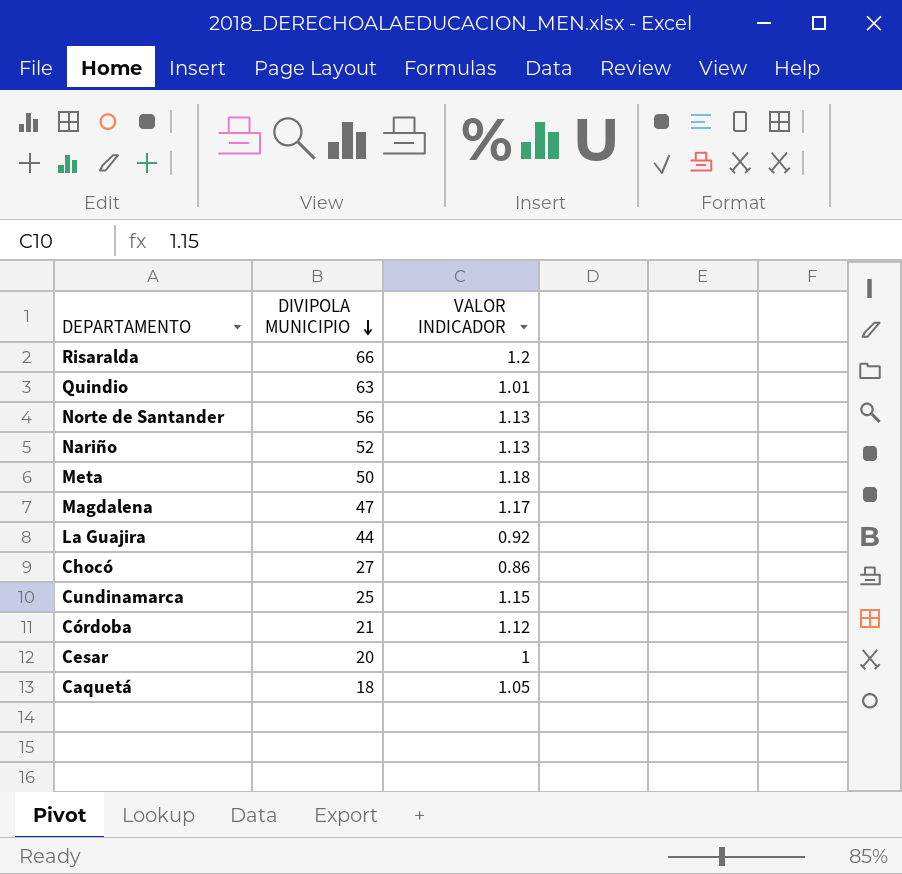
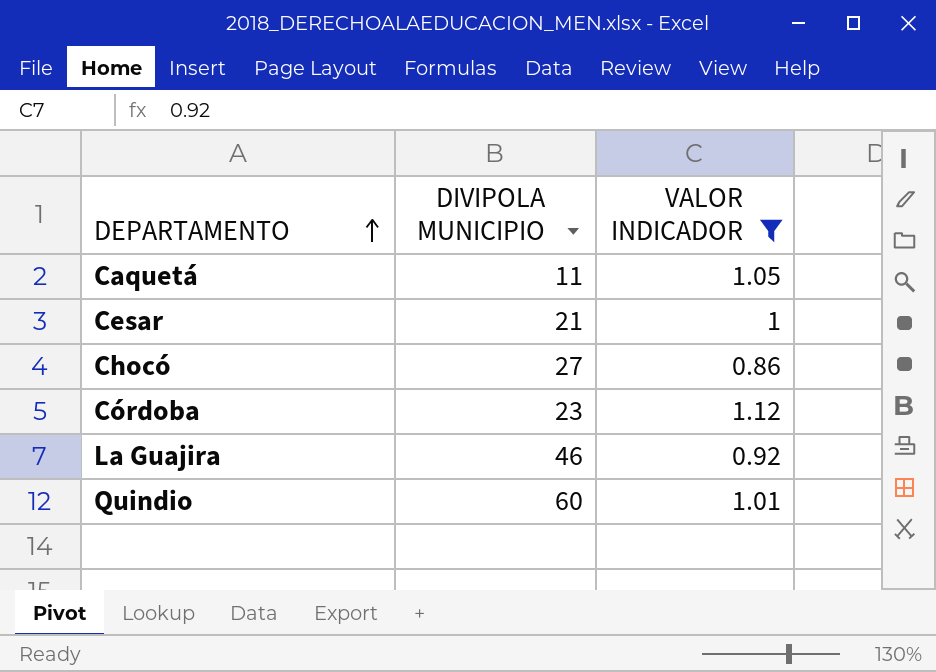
filter: none -> VALOR INDICADOR <= 1.12
row order: DIVIPOLA MUNICIPIO descending -> DEPARTAMENTO ascending
Caquetá | DIVIPOLA MUNICIPIO: 18 -> 11
Cesar | DIVIPOLA MUNICIPIO: 20 -> 21
Córdoba | DIVIPOLA MUNICIPIO: 21 -> 23
La Guajira | DIVIPOLA MUNICIPIO: 44 -> 46
Quindio | DIVIPOLA MUNICIPIO: 63 -> 60

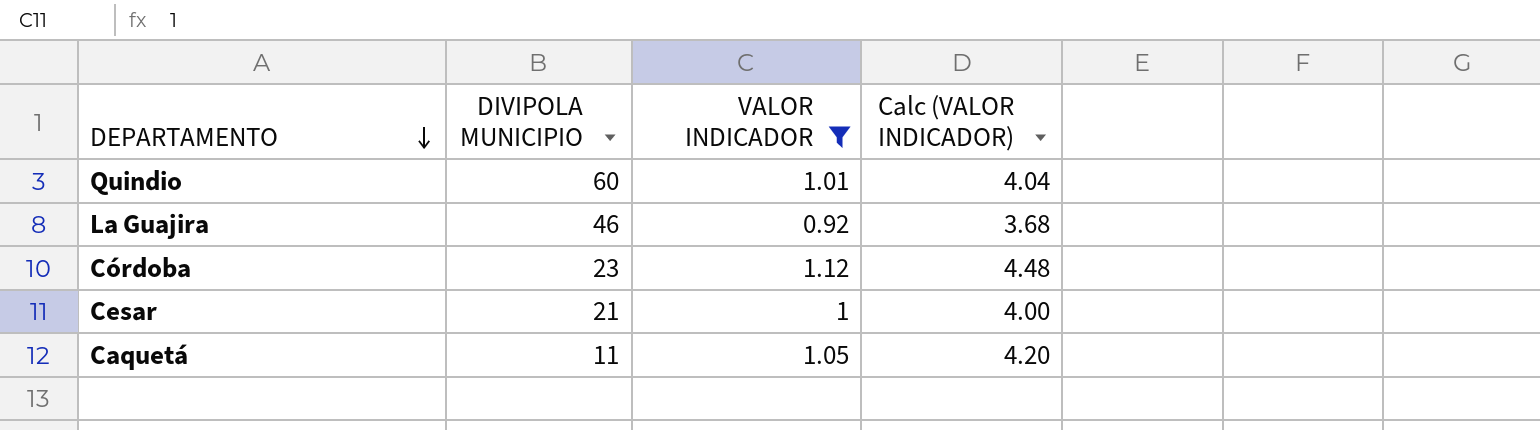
row order: DEPARTAMENTO ascending -> DEPARTAMENTO descending
column Calc (VALOR INDICADOR) | formula: none -> [VALOR INDICADOR] * 4
row Chocó: 27 | 0.86 -> none

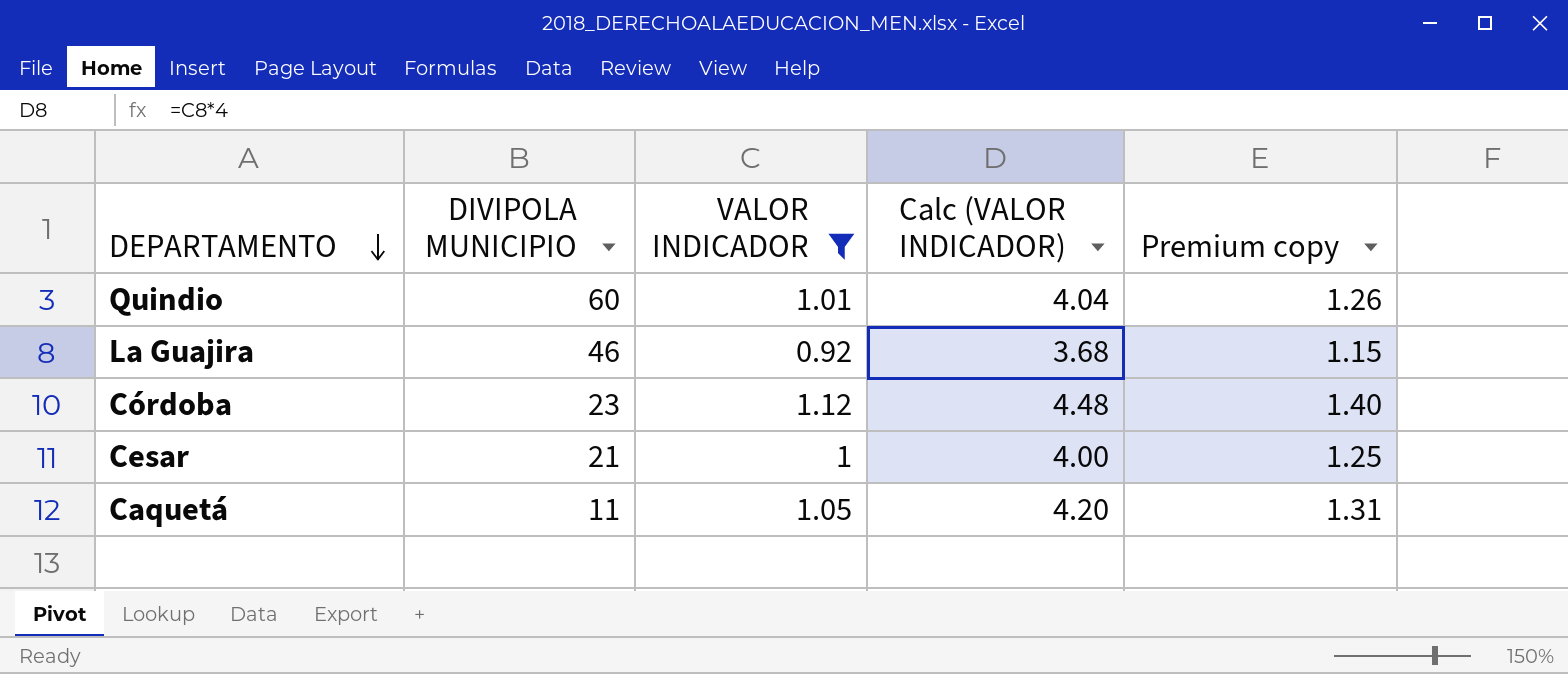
column Premium copy | formula: none -> [VALOR INDICADOR] * 1.25

